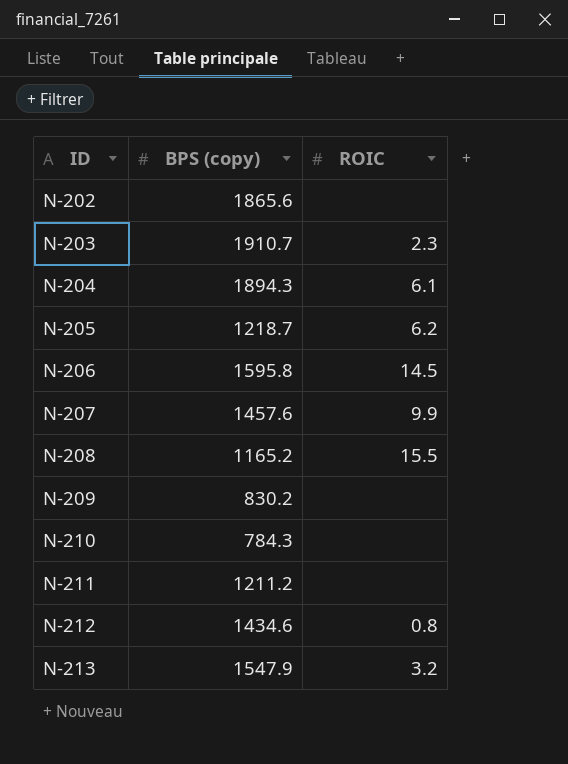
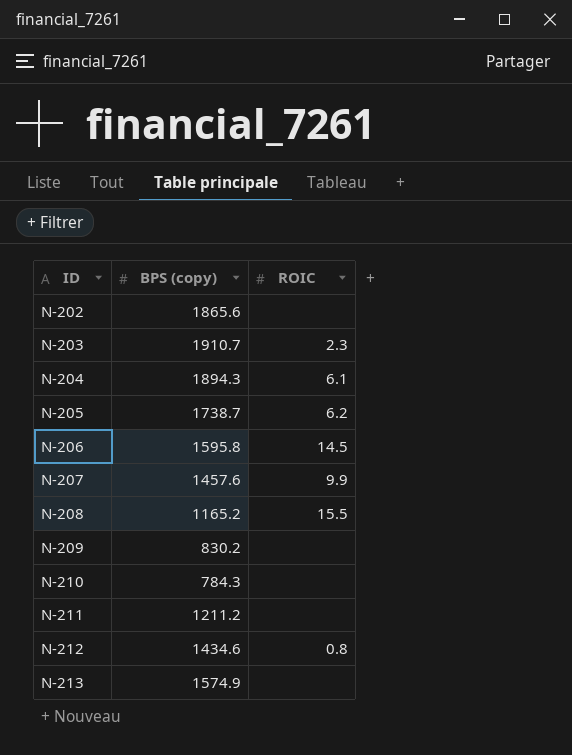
N-205 | BPS (copy): 1218.7 -> 1738.7
N-213 | BPS (copy): 1547.9 -> 1574.9
N-213 | ROIC: 3.2 -> none

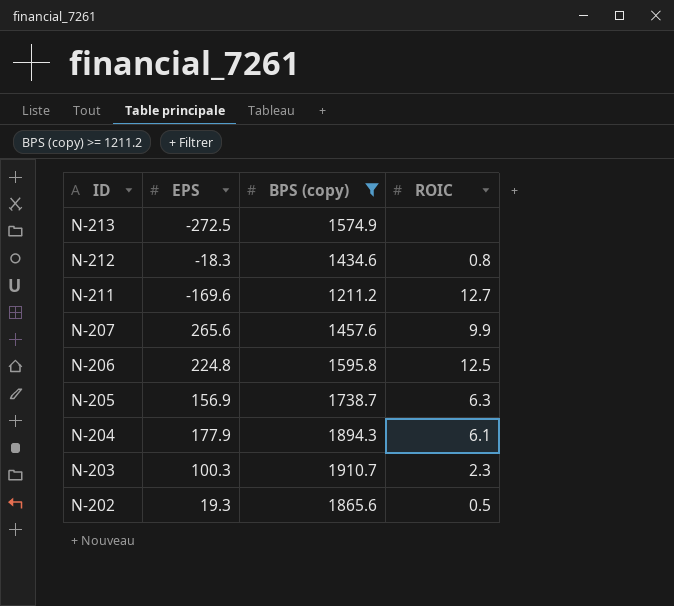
filter: none -> BPS (copy) >= 1211.2
row order: ID ascending -> ID descending
column EPS | position: none -> 2
N-211 | ROIC: none -> 12.7
N-206 | ROIC: 14.5 -> 12.5
N-205 | ROIC: 6.2 -> 6.3
N-202 | ROIC: none -> 0.5

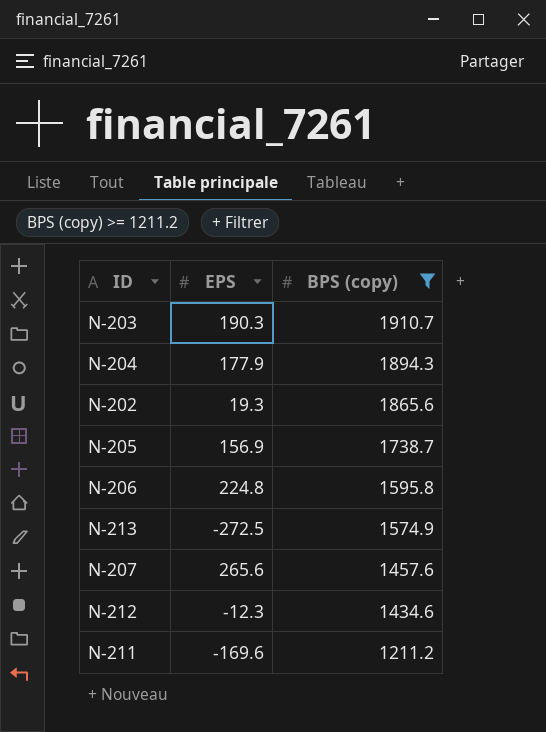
row order: ID descending -> BPS (copy) descending
column ROIC | position: 4 -> none
N-203 | EPS: 100.3 -> 190.3
N-212 | EPS: -18.3 -> -12.3

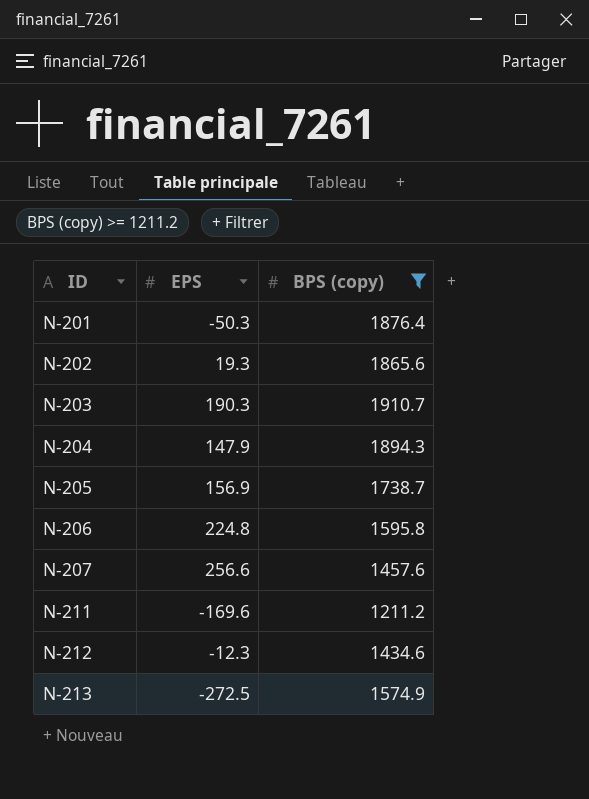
row order: BPS (copy) descending -> ID ascending
row N-201: none -> -50.3 | 1876.4
N-204 | EPS: 177.9 -> 147.9
N-207 | EPS: 265.6 -> 256.6

